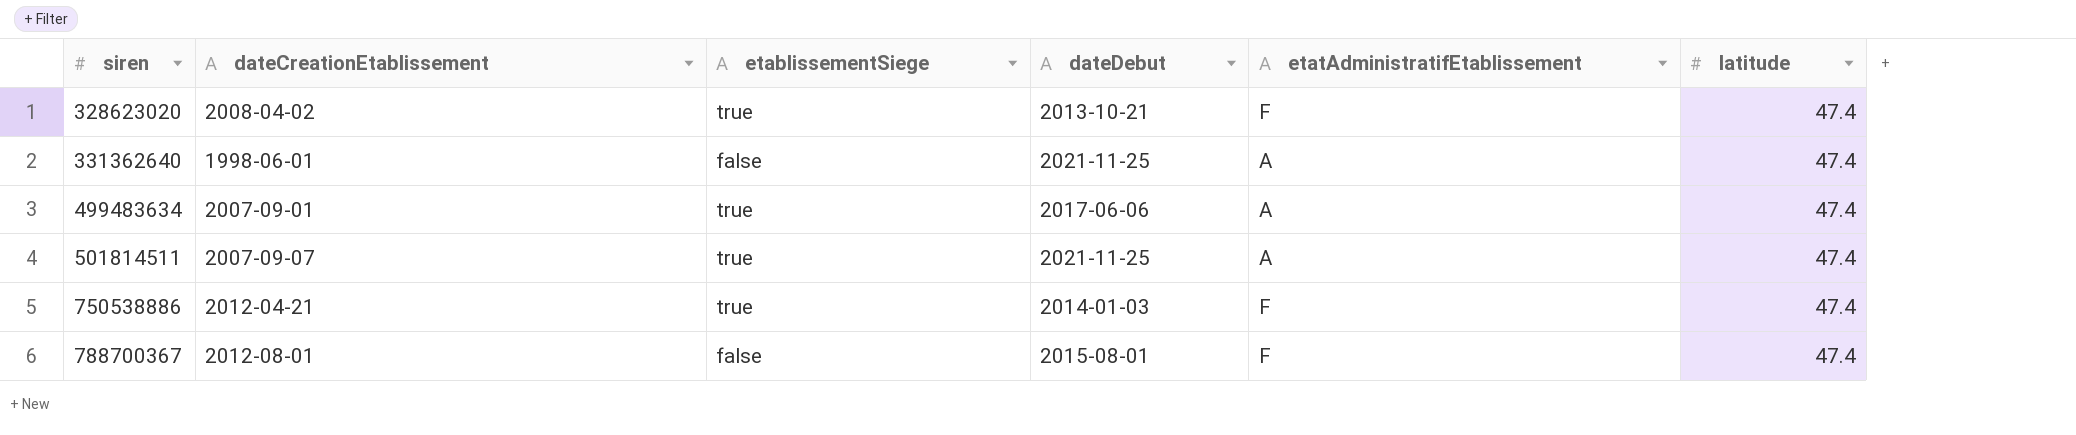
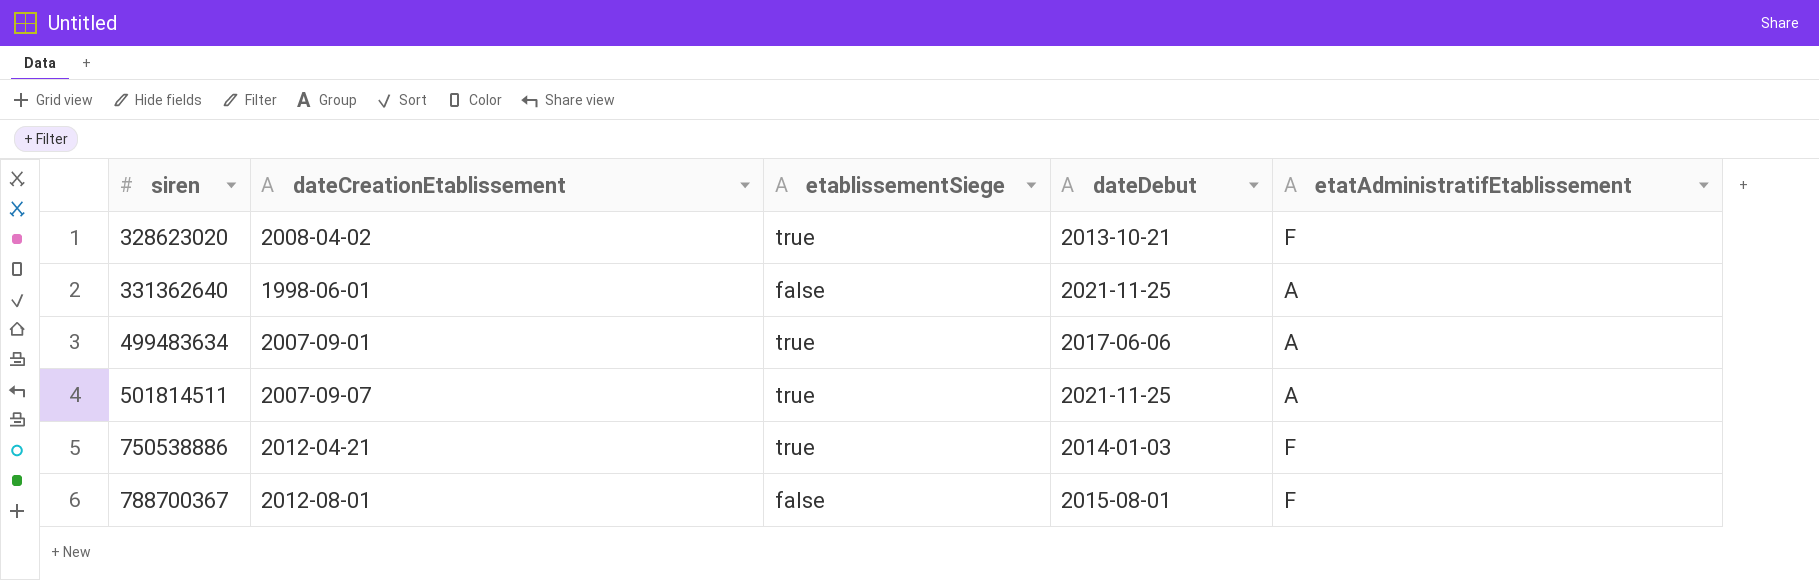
column latitude | position: 6 -> none

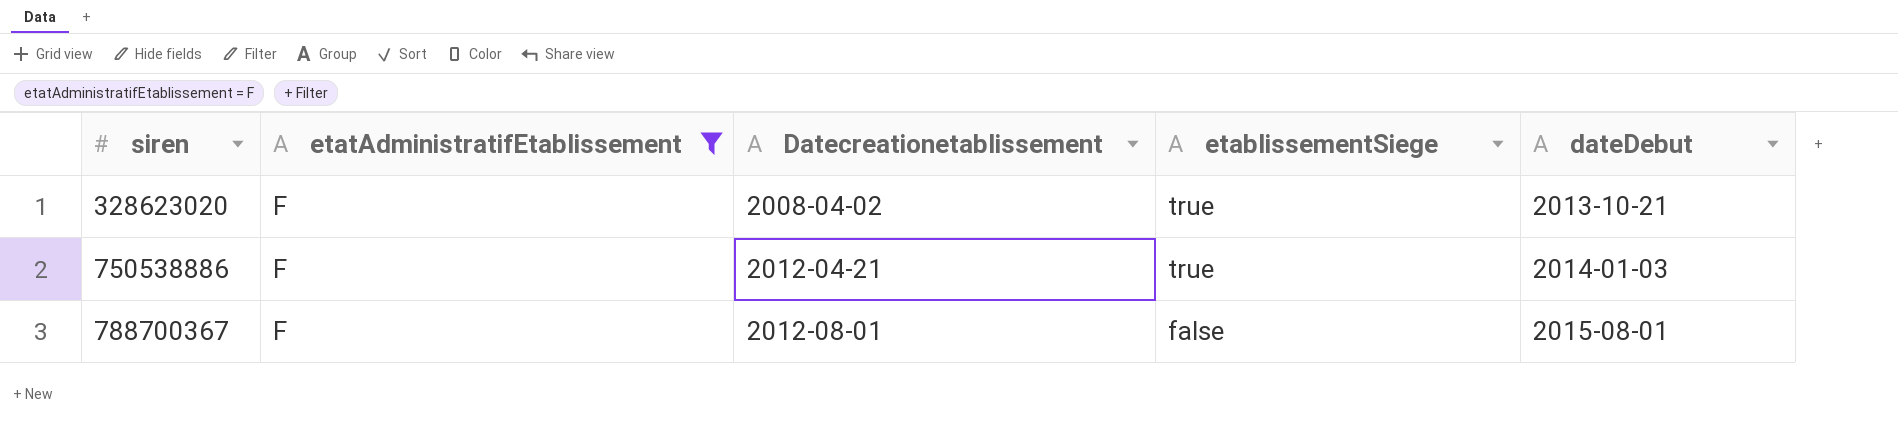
filter: none -> etatAdministratifEtablissement = F
column etatAdministratifEtablissement | position: 5 -> 2
column name: dateCreationEtablissement -> Datecreationetablissement

